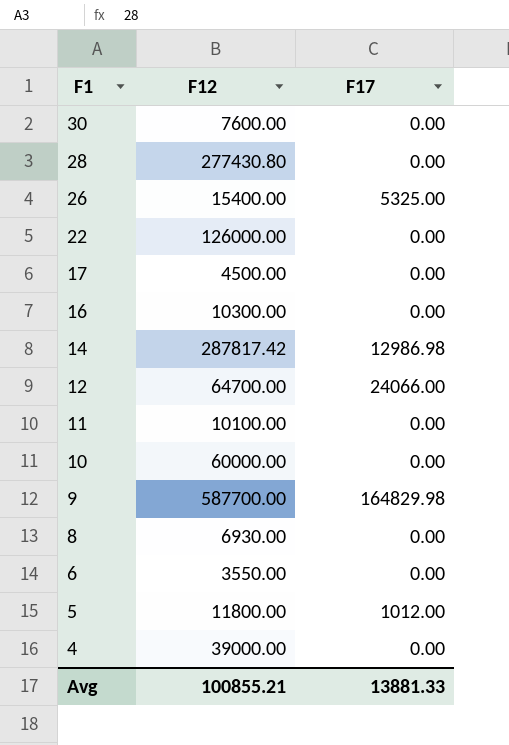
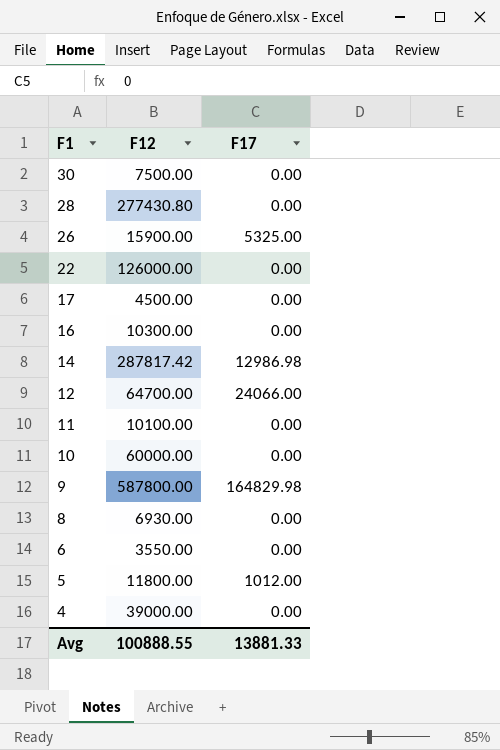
30 | F12: 7600.00 -> 7500.00
26 | F12: 15400.00 -> 15900.00
9 | F12: 587700.00 -> 587800.00
Avg | F12: 100855.21 -> 100888.55

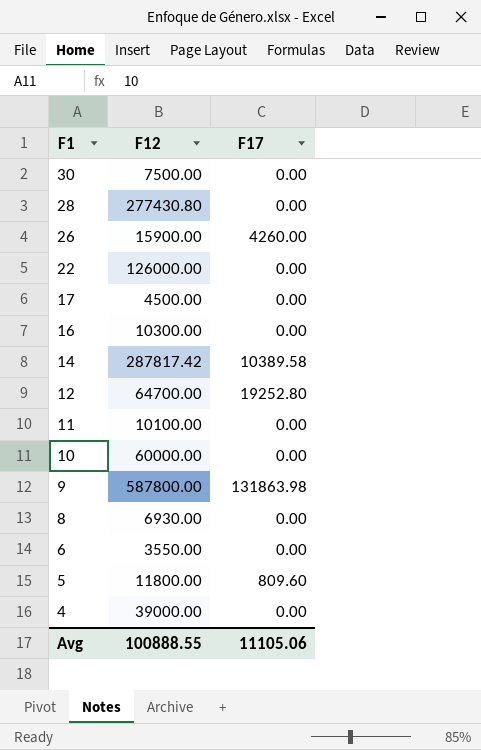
26 | F17: 5325.00 -> 4260.00
14 | F17: 12986.98 -> 10389.58
12 | F17: 24066.00 -> 19252.80
9 | F17: 164829.98 -> 131863.98
5 | F17: 1012.00 -> 809.60
Avg | F17: 13881.33 -> 11105.06

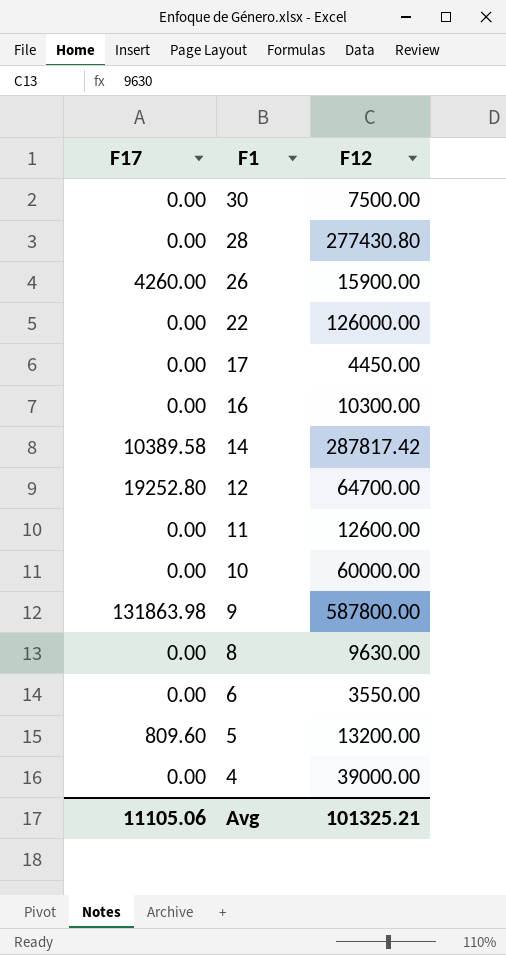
column F17 | position: 3 -> 1
17 | F12: 4500.00 -> 4450.00
11 | F12: 10100.00 -> 12600.00
8 | F12: 6930.00 -> 9630.00
5 | F12: 11800.00 -> 13200.00
Avg | F12: 100888.55 -> 101325.21

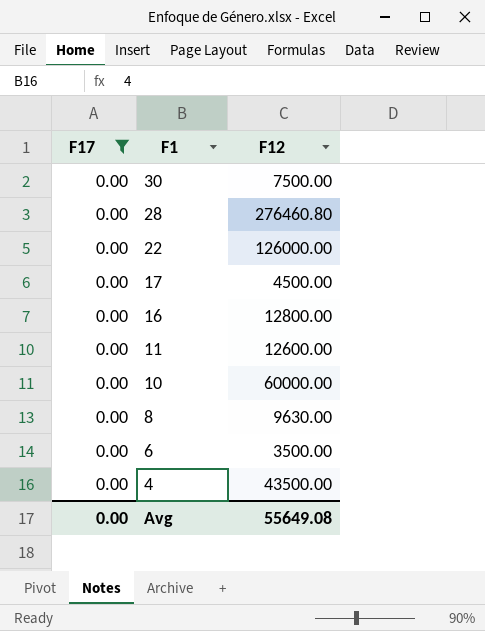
filter: none -> F17 = 0.00
28 | F12: 277430.80 -> 276460.80
17 | F12: 4450.00 -> 4500.00
16 | F12: 10300.00 -> 12800.00
6 | F12: 3550.00 -> 3500.00
4 | F12: 39000.00 -> 43500.00
Avg | F17: 11105.06 -> 0.00
Avg | F12: 101325.21 -> 55649.08

